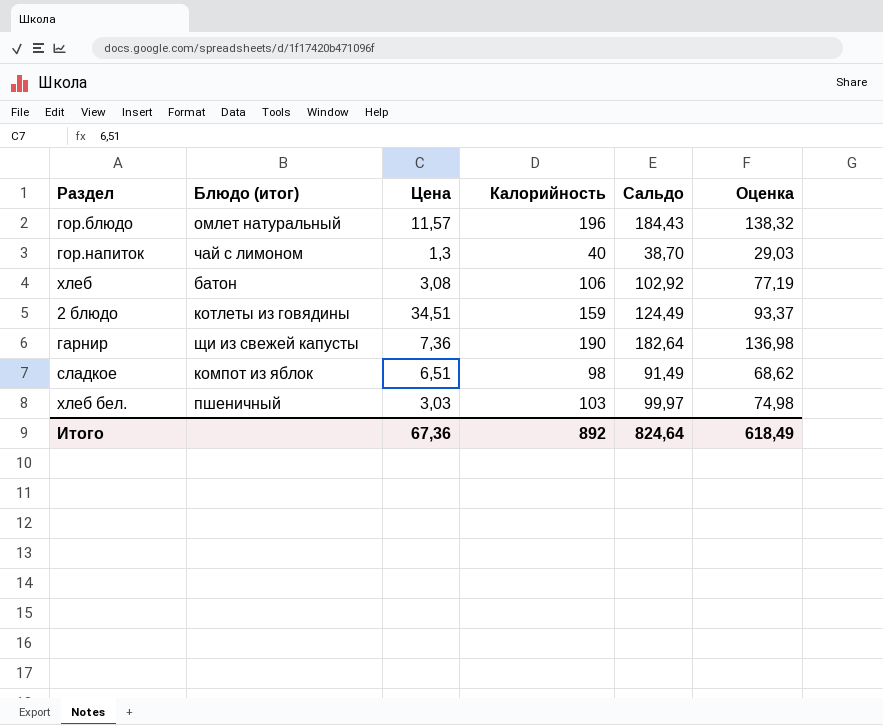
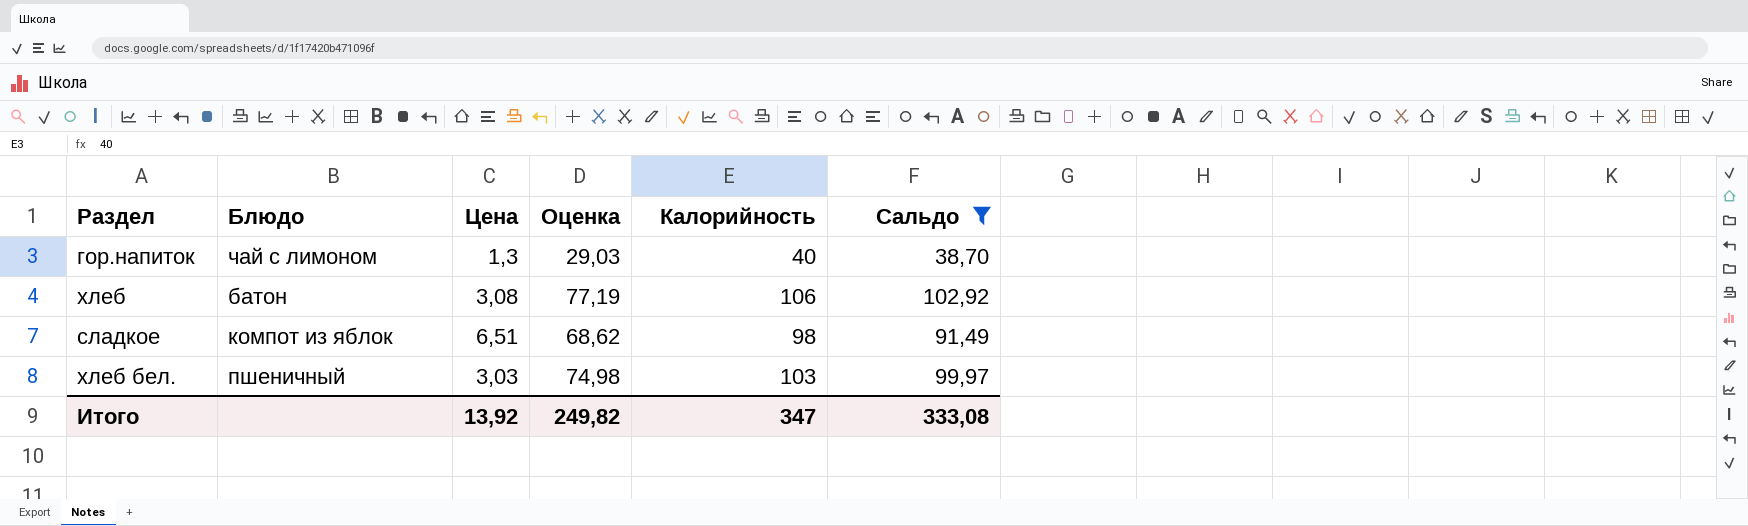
filter: none -> Сальдо <= 102,92
column name: Блюдо (итог) -> Блюдо
column Оценка | position: 6 -> 4
Итого | Цена: 67,36 -> 13,92
Итого | Оценка: 618,49 -> 249,82
Итого | Калорийность: 892 -> 347
Итого | Сальдо: 824,64 -> 333,08

